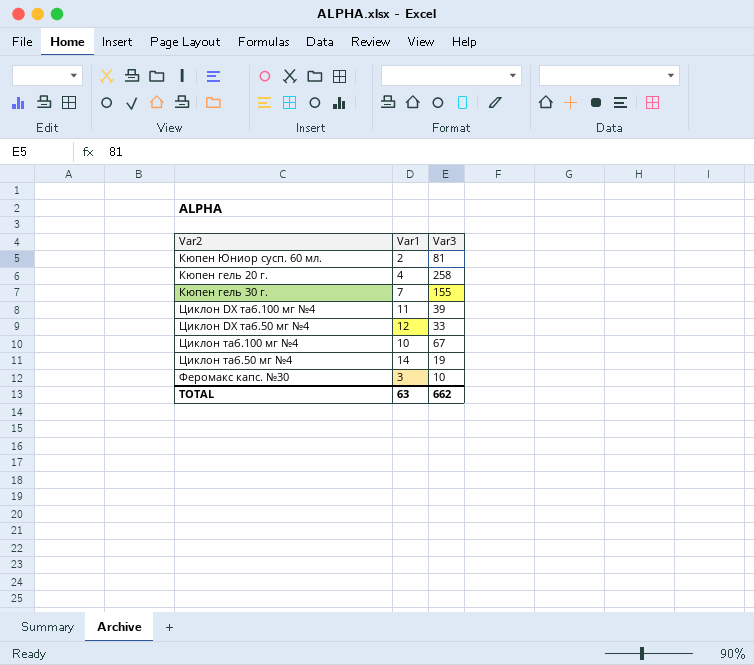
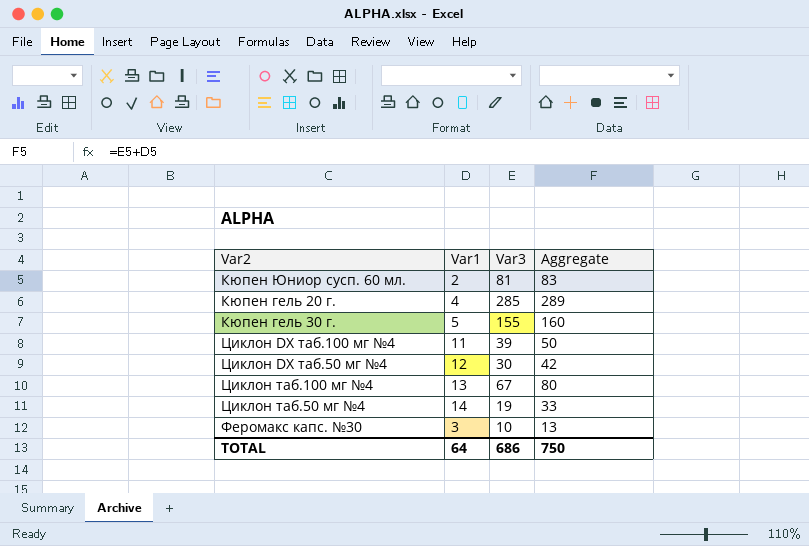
column Aggregate | formula: none -> [Var1] + [Var3]
Кюпен гель 20 г. | Var3: 258 -> 285
Кюпен гель 30 г. | Var1: 7 -> 5
Циклон DX таб.50 мг №4 | Var3: 33 -> 30
Циклон таб.100 мг №4 | Var1: 10 -> 13
TOTAL | Var1: 63 -> 64
TOTAL | Var3: 662 -> 686

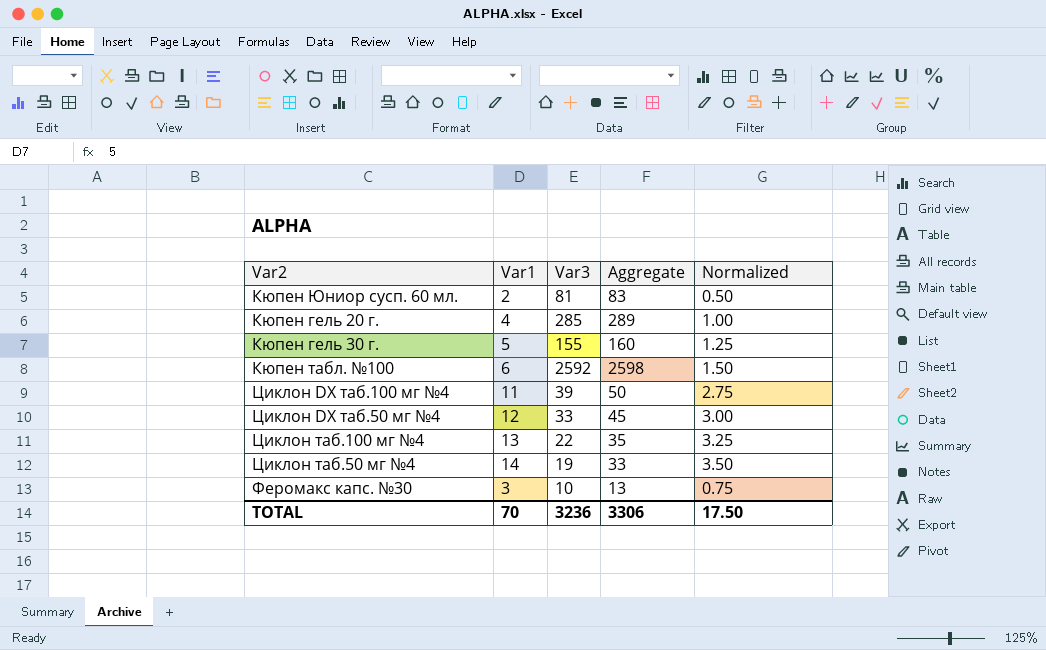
column Normalized | formula: none -> [Var1] * 0.25
row Кюпен табл. №100: none -> 6 | 2592 | 2598 | 1.50
Циклон DX таб.50 мг №4 | Var3: 30 -> 33
Циклон DX таб.50 мг №4 | Aggregate: 42 -> 45
Циклон таб.100 мг №4 | Var3: 67 -> 22
Циклон таб.100 мг №4 | Aggregate: 80 -> 35
TOTAL | Var1: 64 -> 70
TOTAL | Var3: 686 -> 3236
TOTAL | Aggregate: 750 -> 3306

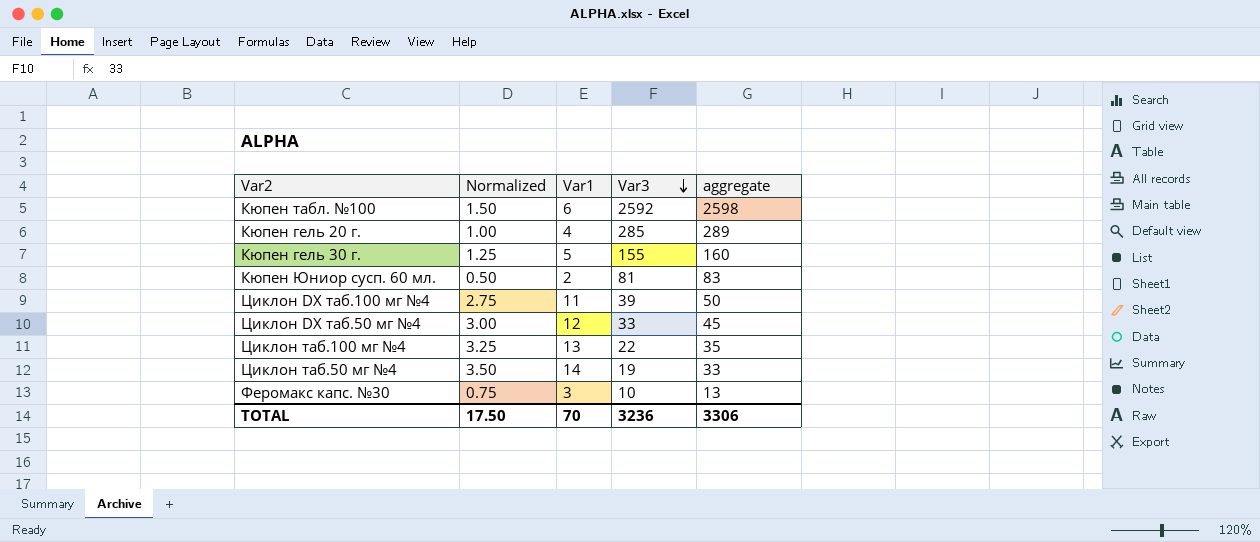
row order: none -> Var3 descending
column Normalized | position: 5 -> 2
column name: Aggregate -> aggregate

